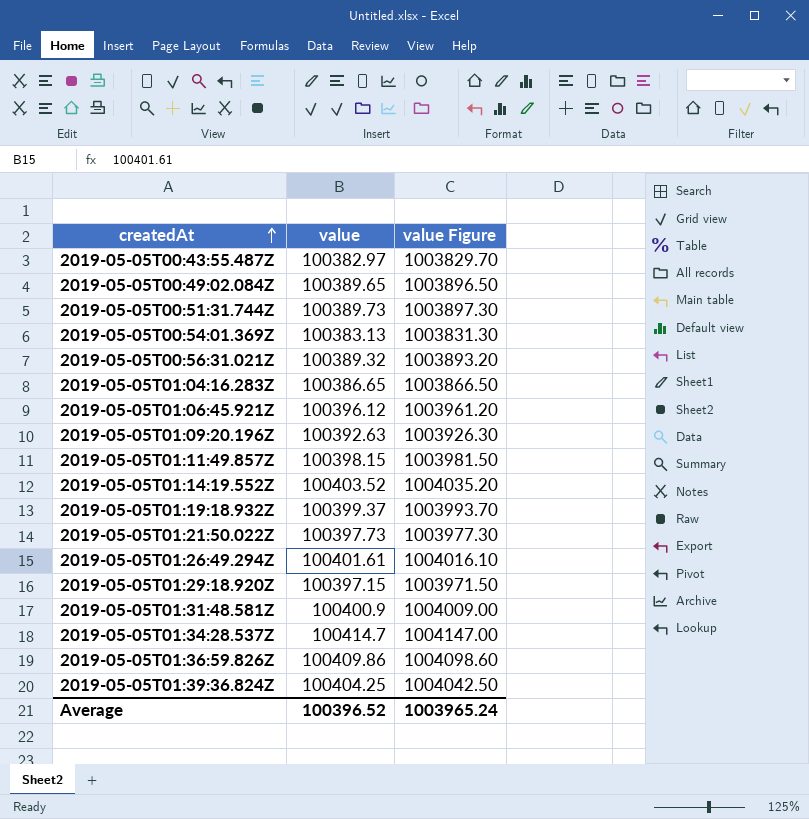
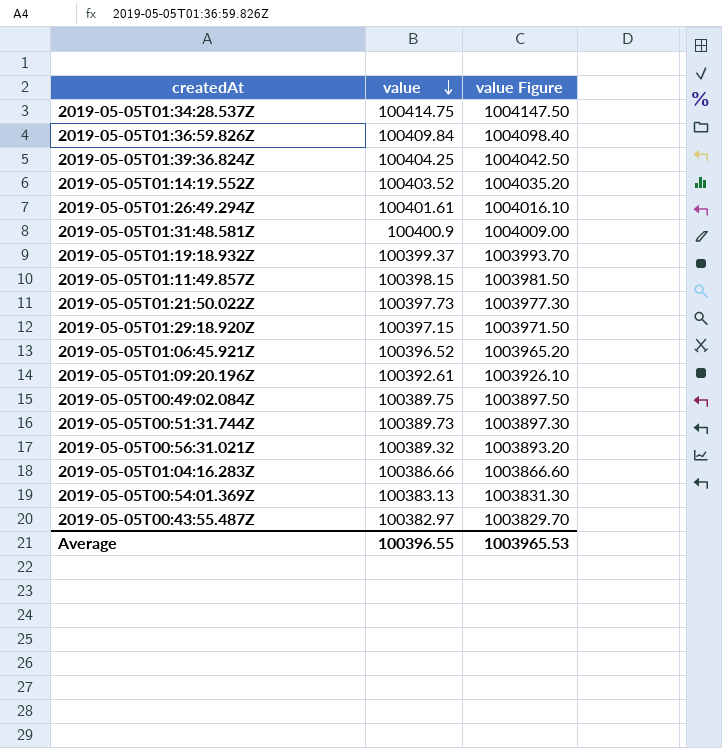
row order: createdAt ascending -> value descending
2019-05-05T01:34:28.537Z | value: 100414.7 -> 100414.75
2019-05-05T01:34:28.537Z | value Figure: 1004147.00 -> 1004147.50
2019-05-05T01:36:59.826Z | value: 100409.86 -> 100409.84
2019-05-05T01:36:59.826Z | value Figure: 1004098.60 -> 1004098.40
2019-05-05T01:06:45.921Z | value: 100396.12 -> 100396.52
2019-05-05T01:06:45.921Z | value Figure: 1003961.20 -> 1003965.20
2019-05-05T01:09:20.196Z | value: 100392.63 -> 100392.61
2019-05-05T01:09:20.196Z | value Figure: 1003926.30 -> 1003926.10
2019-05-05T00:49:02.084Z | value: 100389.65 -> 100389.75
2019-05-05T00:49:02.084Z | value Figure: 1003896.50 -> 1003897.50
2019-05-05T01:04:16.283Z | value: 100386.65 -> 100386.66
2019-05-05T01:04:16.283Z | value Figure: 1003866.50 -> 1003866.60
Average | value: 100396.52 -> 100396.55
Average | value Figure: 1003965.24 -> 1003965.53

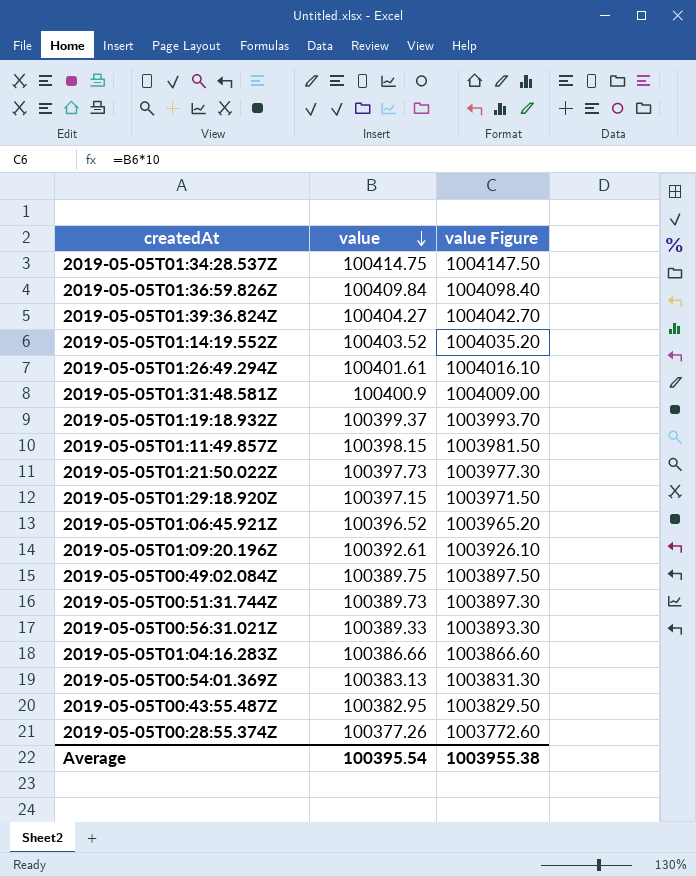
2019-05-05T01:39:36.824Z | value: 100404.25 -> 100404.27
2019-05-05T01:39:36.824Z | value Figure: 1004042.50 -> 1004042.70
2019-05-05T00:56:31.021Z | value: 100389.32 -> 100389.33
2019-05-05T00:56:31.021Z | value Figure: 1003893.20 -> 1003893.30
2019-05-05T00:43:55.487Z | value: 100382.97 -> 100382.95
2019-05-05T00:43:55.487Z | value Figure: 1003829.70 -> 1003829.50
row 2019-05-05T00:28:55.374Z: none -> 100377.26 | 1003772.60
Average | value: 100396.55 -> 100395.54
Average | value Figure: 1003965.53 -> 1003955.38

